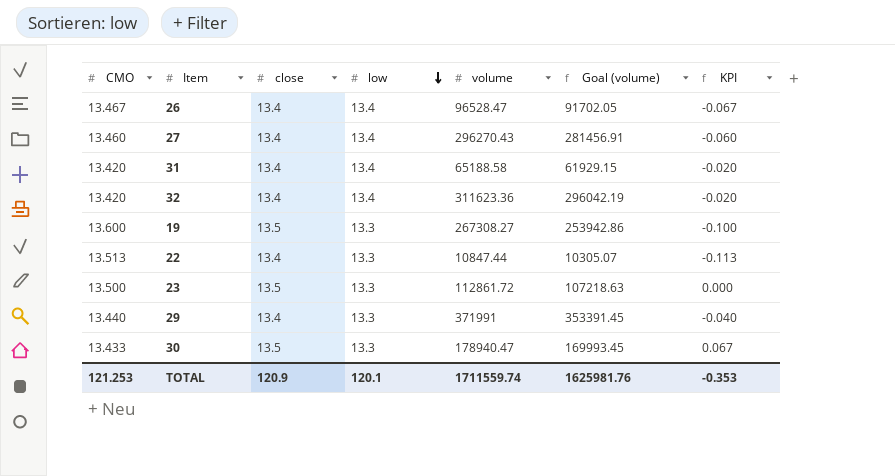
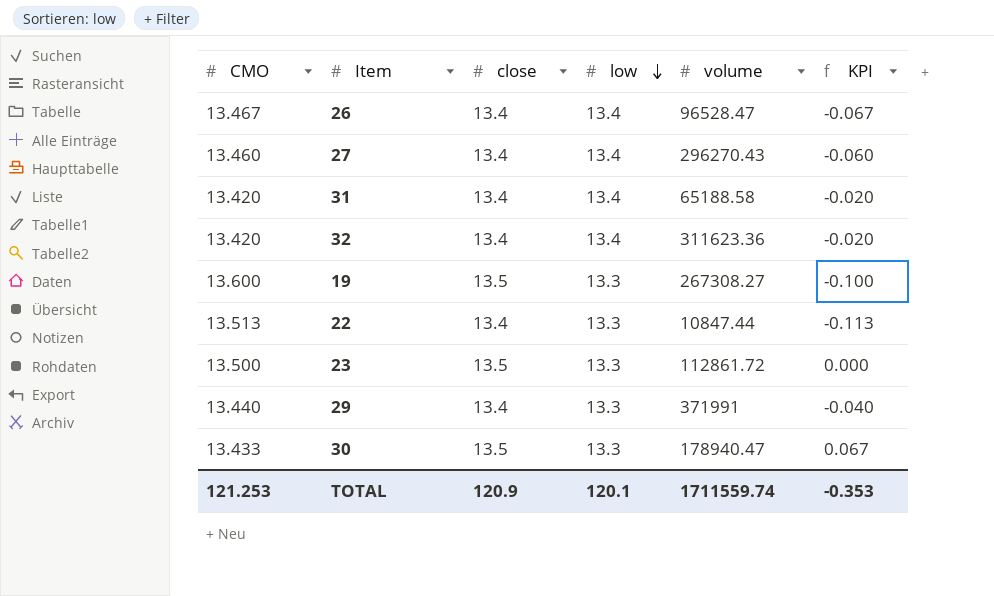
column Goal (volume) | formula: [volume] * 0.95 -> none

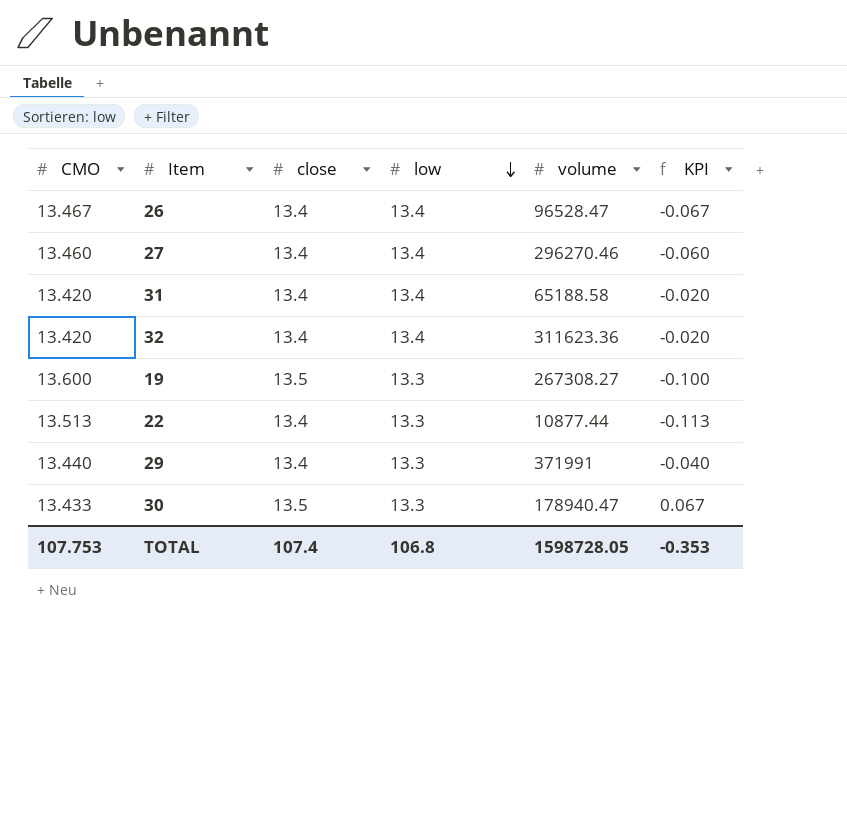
row 23: 13.500 | 13.5 | 13.3 | 112861.72 | 0.000 -> none
27 | volume: 296270.43 -> 296270.46
22 | volume: 10847.44 -> 10877.44
TOTAL | CMO: 121.253 -> 107.753
TOTAL | close: 120.9 -> 107.4
TOTAL | low: 120.1 -> 106.8
TOTAL | volume: 1711559.74 -> 1598728.05

